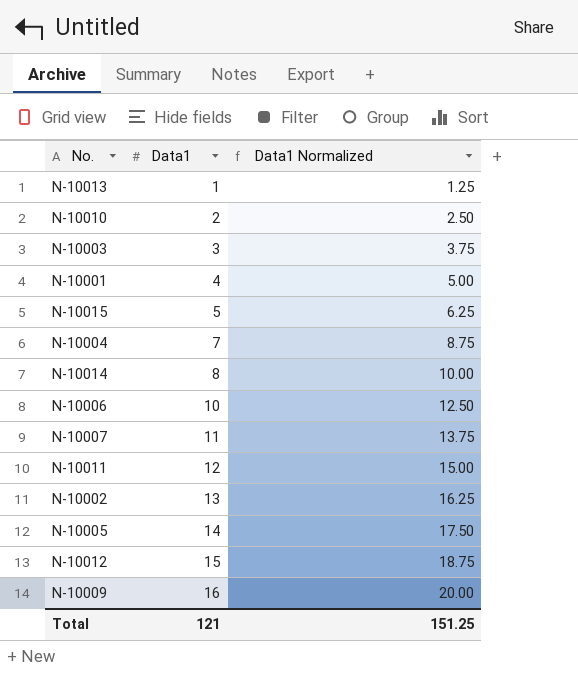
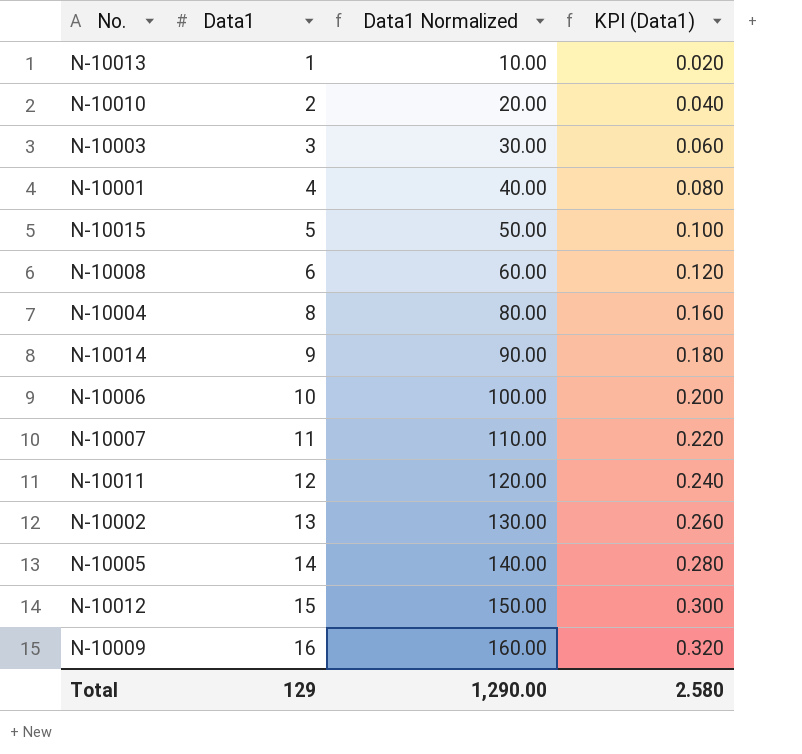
column Data1 Normalized | formula: [Data1] * 1.25 -> [Data1] * 10
column KPI (Data1) | formula: none -> [Data1] * 0.02
row N-10008: none -> 6 | 60.00 | 0.120
N-10004 | Data1: 7 -> 8
N-10014 | Data1: 8 -> 9
Total | Data1: 121 -> 129
Total | Data1 Normalized: 151.25 -> 1,290.00

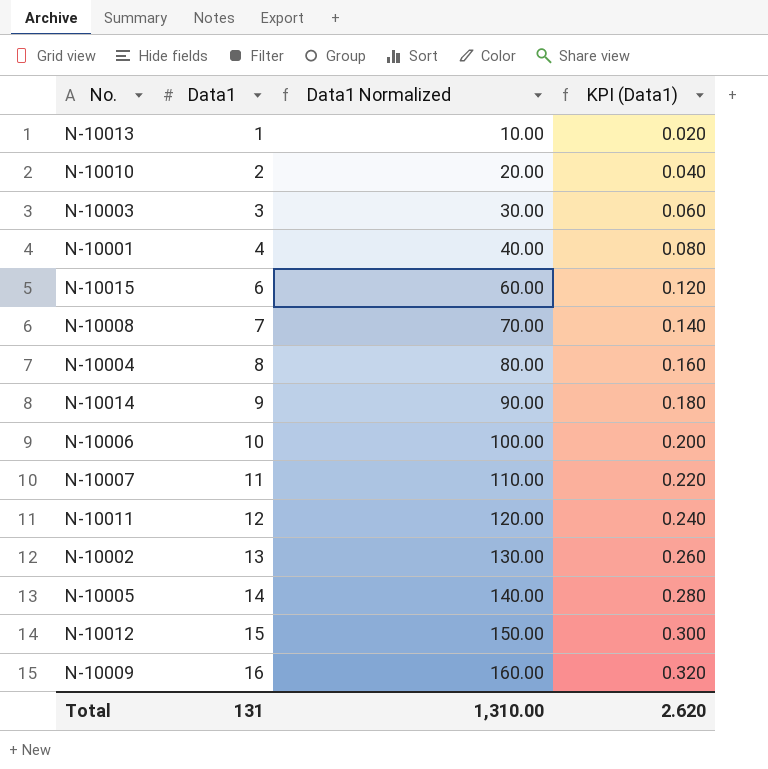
N-10015 | Data1: 5 -> 6
N-10015 | Data1 Normalized: 50.00 -> 60.00
N-10015 | KPI (Data1): 0.100 -> 0.120
N-10008 | Data1: 6 -> 7
N-10008 | Data1 Normalized: 60.00 -> 70.00
N-10008 | KPI (Data1): 0.120 -> 0.140
Total | Data1: 129 -> 131
Total | Data1 Normalized: 1,290.00 -> 1,310.00
Total | KPI (Data1): 2.580 -> 2.620

